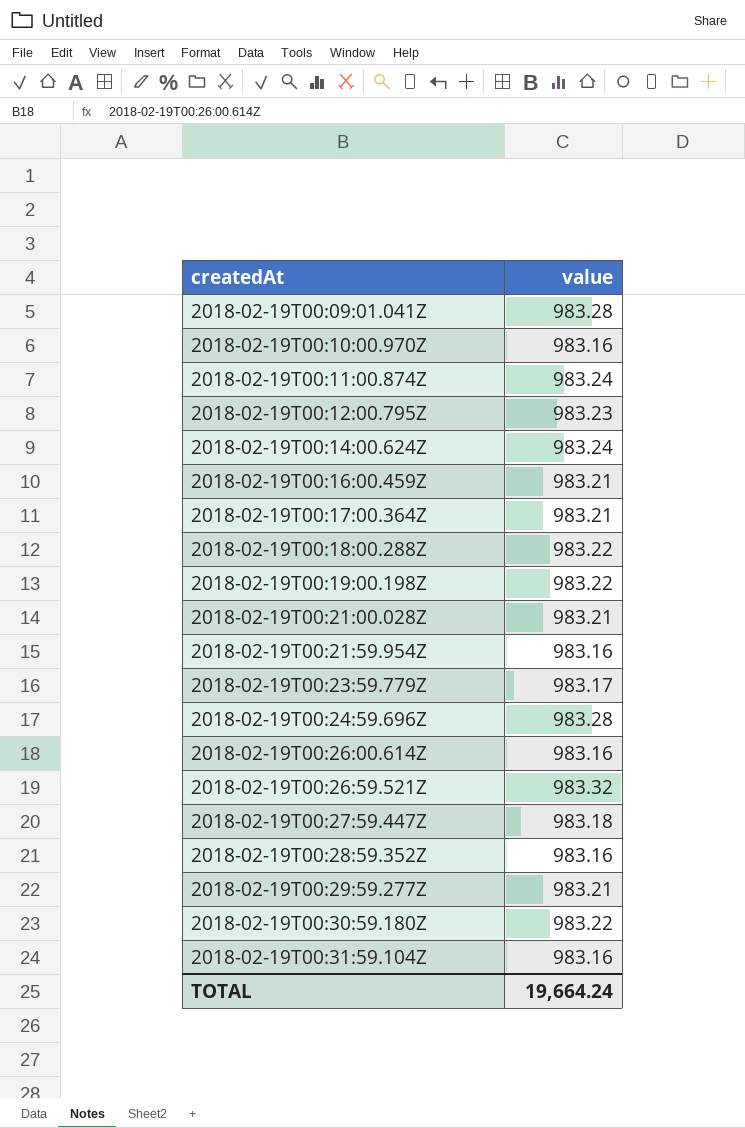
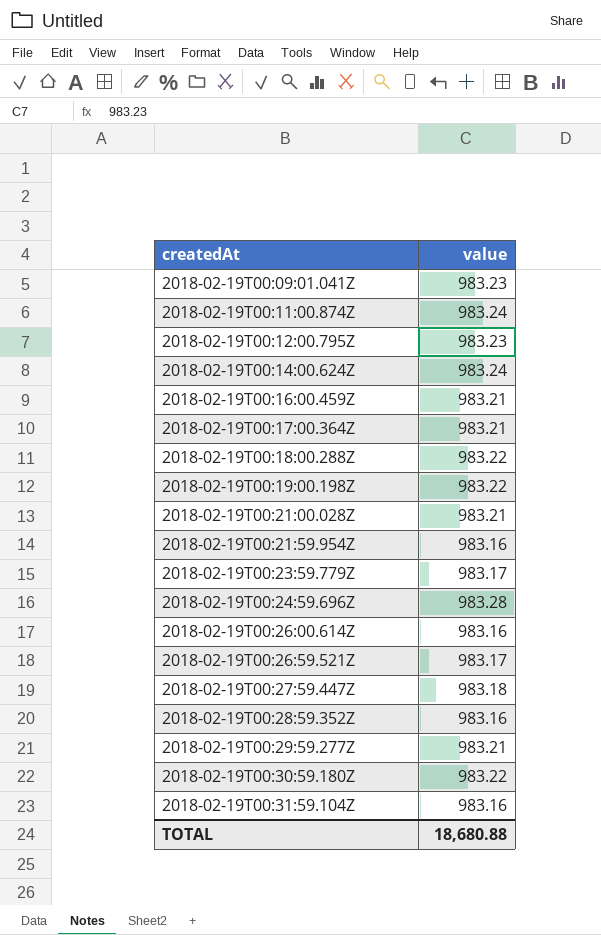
row 2018-02-19T00:10:00.970Z: 983.16 -> none
2018-02-19T00:09:01.041Z | value: 983.28 -> 983.23
2018-02-19T00:26:59.521Z | value: 983.32 -> 983.17
TOTAL | value: 19,664.24 -> 18,680.88

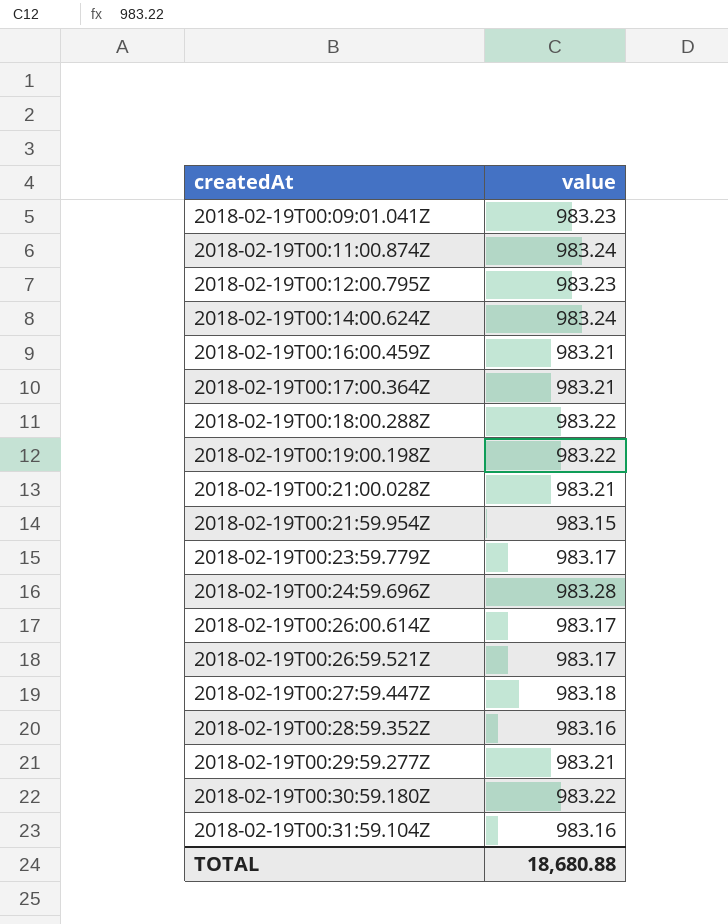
2018-02-19T00:21:59.954Z | value: 983.16 -> 983.15
2018-02-19T00:26:00.614Z | value: 983.16 -> 983.17

